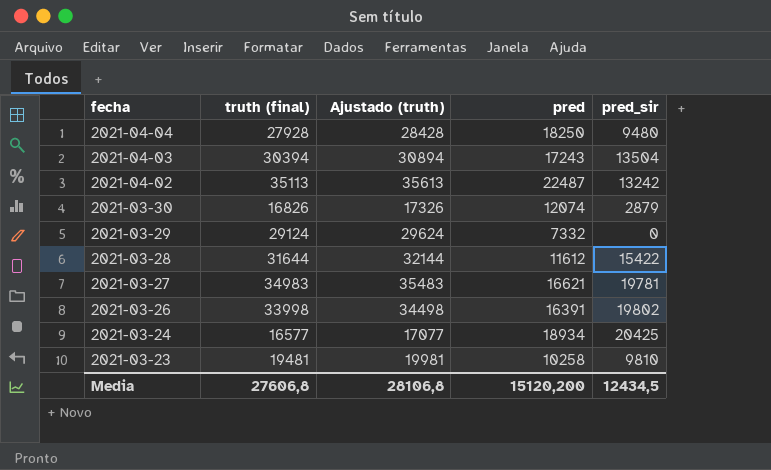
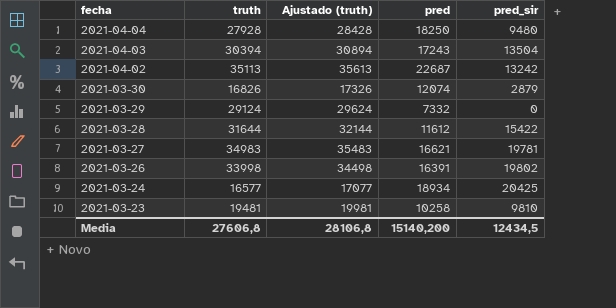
column name: truth (final) -> truth
2021-04-02 | pred: 22487 -> 22687
Media | pred: 15120,200 -> 15140,200

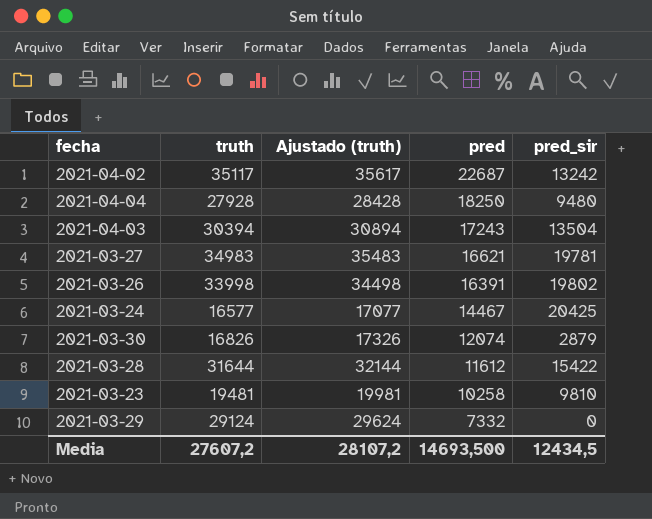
row order: fecha descending -> pred descending
2021-04-02 | truth: 35113 -> 35117
2021-04-02 | Ajustado (truth): 35613 -> 35617
2021-03-24 | pred: 18934 -> 14467
Media | truth: 27606,8 -> 27607,2
Media | Ajustado (truth): 28106,8 -> 28107,2
Media | pred: 15140,200 -> 14693,500

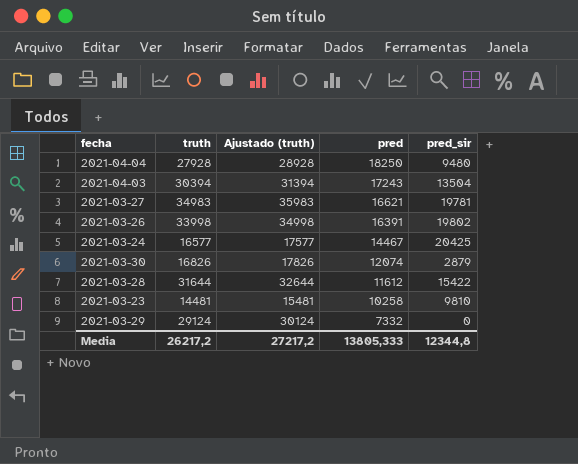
column Ajustado (truth) | formula: [truth] + 500 -> [truth] + 1000
row 2021-04-02: 35117 | 35617 | 22687 | 13242 -> none
2021-03-23 | truth: 19481 -> 14481
Media | truth: 27607,2 -> 26217,2
Media | Ajustado (truth): 28107,2 -> 27217,2
Media | pred: 14693,500 -> 13805,333
Media | pred_sir: 12434,5 -> 12344,8

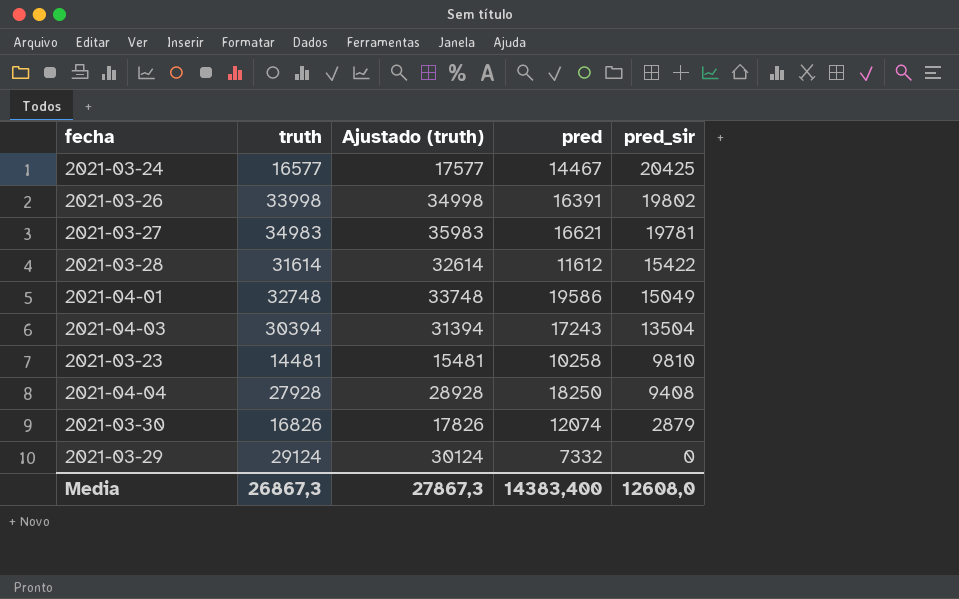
row order: pred descending -> pred_sir descending
2021-03-28 | truth: 31644 -> 31614
2021-03-28 | Ajustado (truth): 32644 -> 32614
row 2021-04-01: none -> 32748 | 33748 | 19586 | 15049
2021-04-04 | pred_sir: 9480 -> 9408
Media | truth: 26217,2 -> 26867,3
Media | Ajustado (truth): 27217,2 -> 27867,3
Media | pred: 13805,333 -> 14383,400
Media | pred_sir: 12344,8 -> 12608,0

